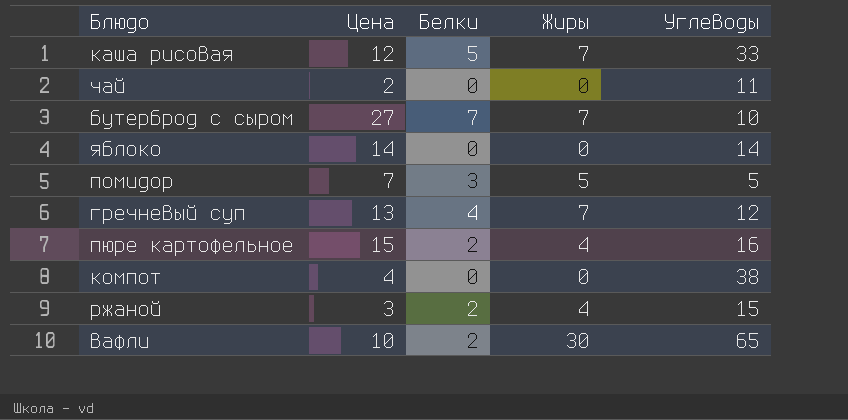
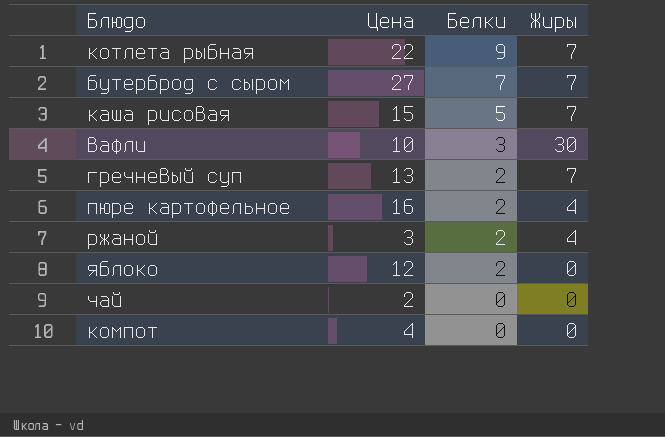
row order: none -> Белки descending
column Углеводы | position: 5 -> none
row помидор: 7 | 3 | 5 | 5 -> none
row котлета рыбная: none -> 22 | 9 | 7
каша рисовая | Цена: 12 -> 15
вафли | Белки: 2 -> 3
гречневый суп | Белки: 4 -> 2
пюре картофельное | Цена: 15 -> 16
яблоко | Цена: 14 -> 12
яблоко | Белки: 0 -> 2

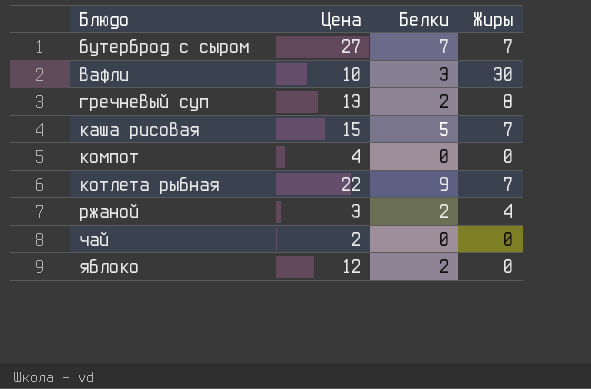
row order: Белки descending -> Блюдо ascending
row пюре картофельное: 16 | 2 | 4 -> none
гречневый суп | Жиры: 7 -> 8

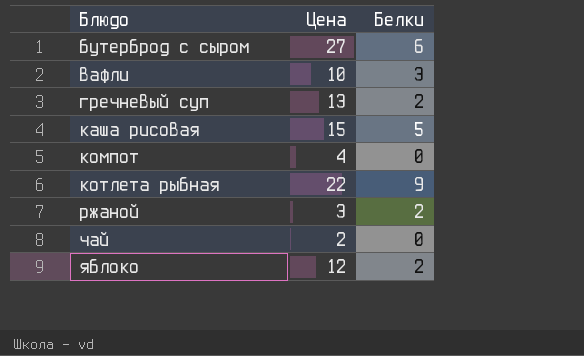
column Жиры | position: 4 -> none
бутерброд с сыром | Белки: 7 -> 6

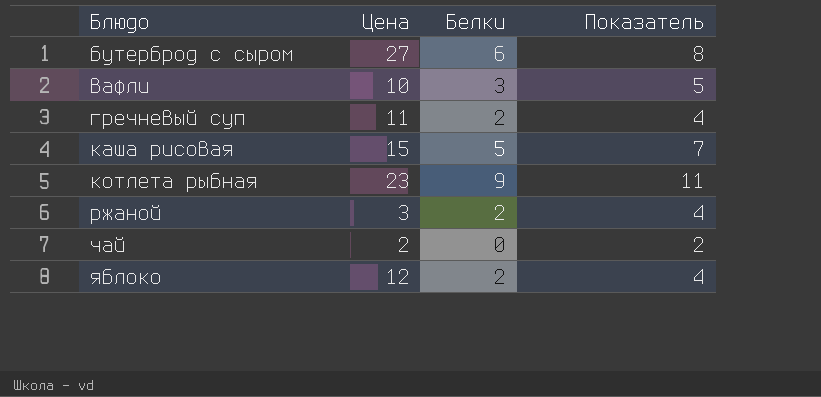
column Показатель | formula: none -> [Белки] + 2
row компот: 4 | 0 -> none
гречневый суп | Цена: 13 -> 11
котлета рыбная | Цена: 22 -> 23

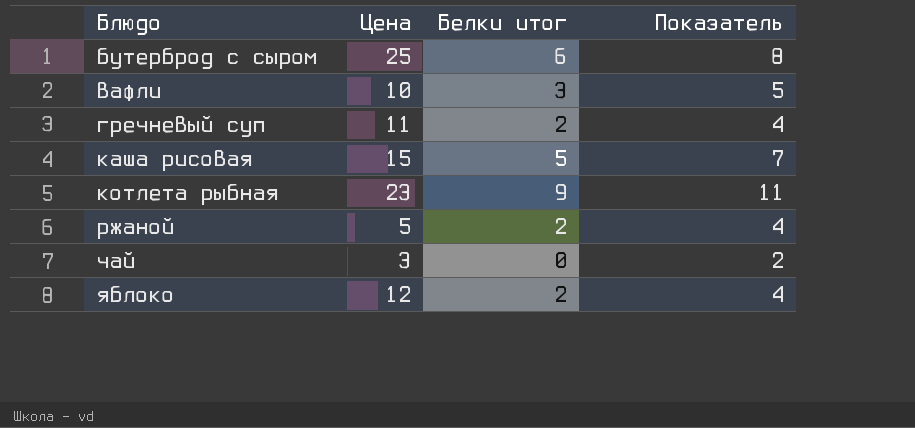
column name: Белки -> Белки итог
бутерброд с сыром | Цена: 27 -> 25
ржаной | Цена: 3 -> 5
чай | Цена: 2 -> 3

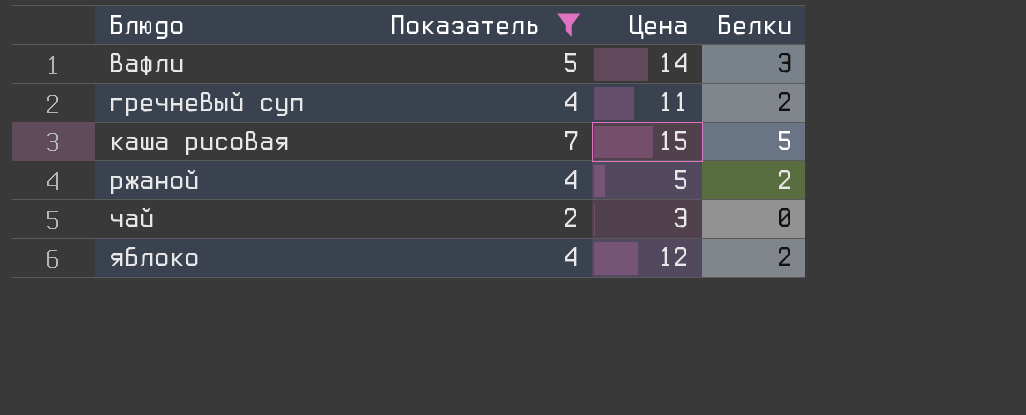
filter: none -> Показатель <= 7
column Показатель | position: 4 -> 2
column name: Белки итог -> Белки
вафли | Цена: 10 -> 14

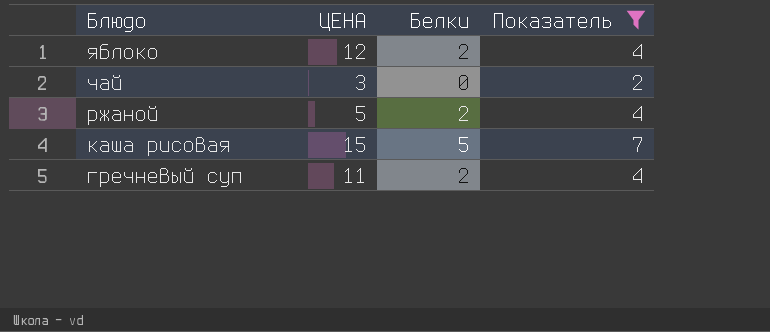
row order: Блюдо ascending -> Блюдо descending
column name: Цена -> ЦЕНА
column Показатель | position: 2 -> 4
row вафли: 5 | 14 | 3 -> none

